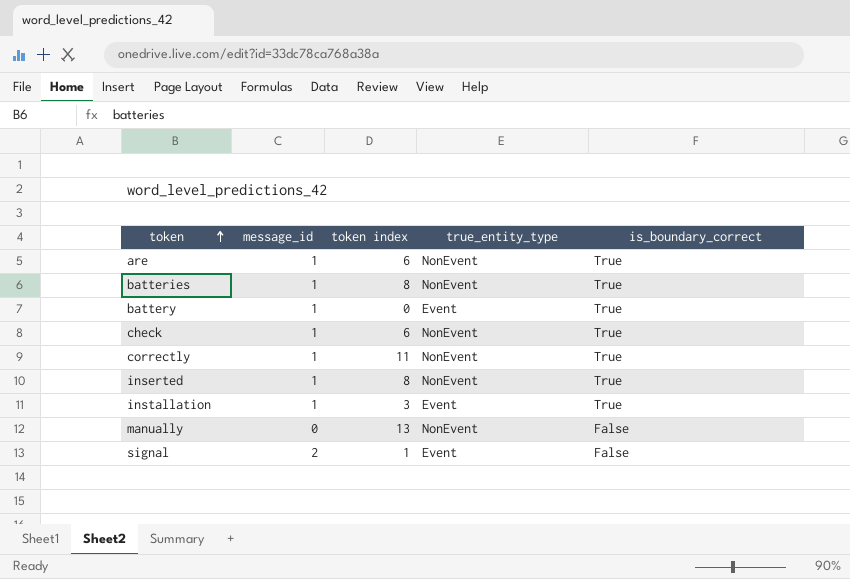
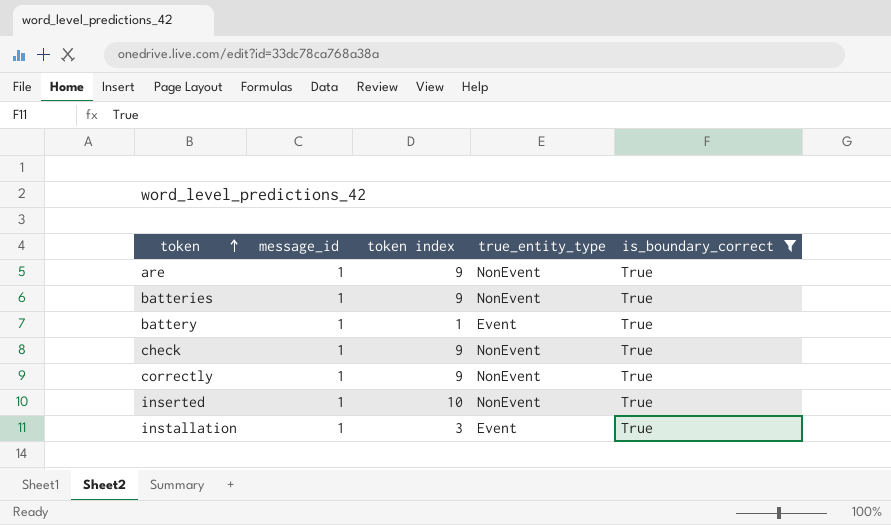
filter: none -> is_boundary_correct = True
are | token index: 6 -> 9
batteries | token index: 8 -> 9
battery | token index: 0 -> 1
check | token index: 6 -> 9
correctly | token index: 11 -> 9
inserted | token index: 8 -> 10

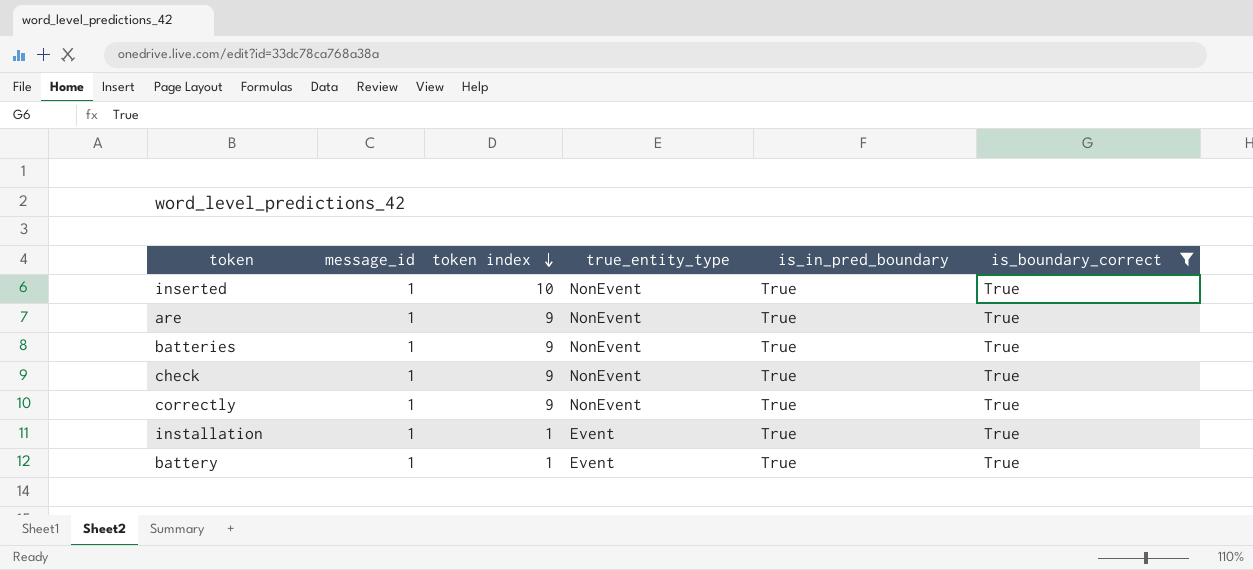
row order: token ascending -> token index descending
column is_in_pred_boundary | position: none -> 5
installation | token index: 3 -> 1

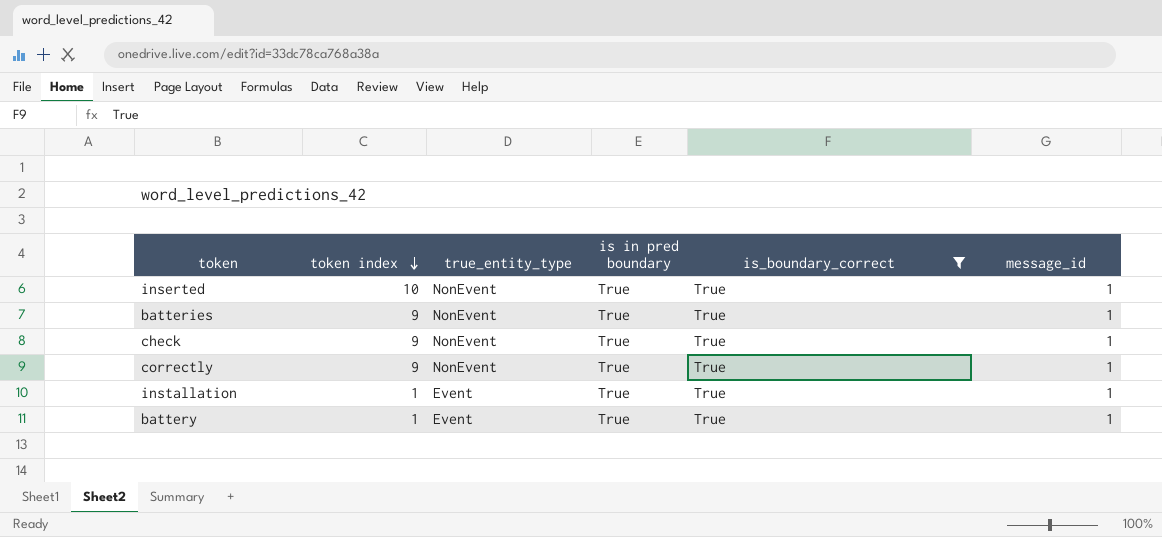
column name: is_in_pred_boundary -> is in pred boundary
column message_id | position: 2 -> 6
row are: 1 | 9 | NonEvent | True | True -> none

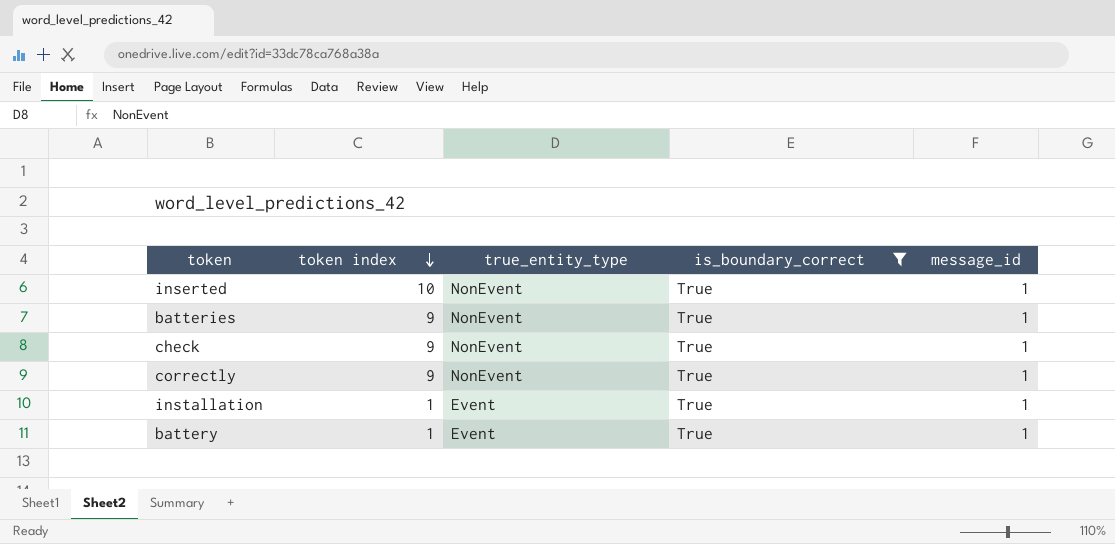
column is in pred boundary | position: 4 -> none

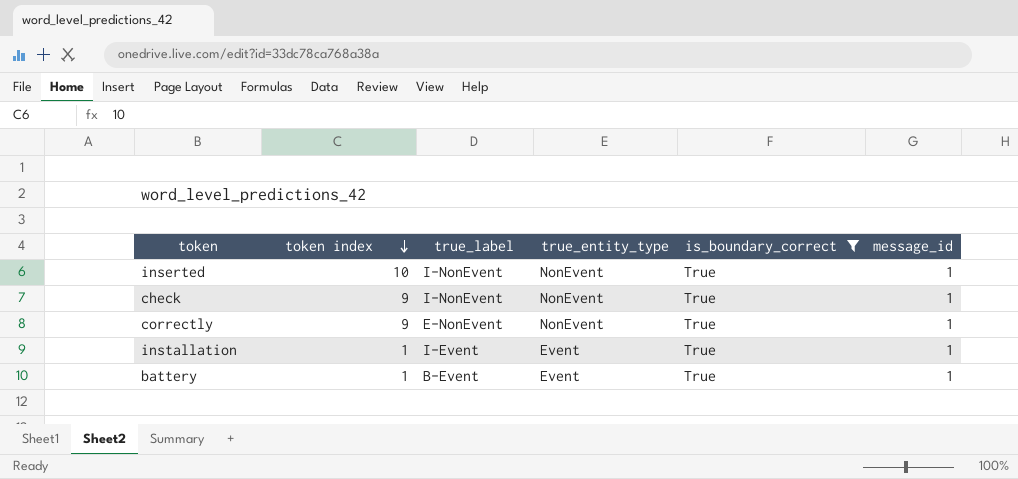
column true_label | position: none -> 3
row batteries: 9 | NonEvent | True | 1 -> none

